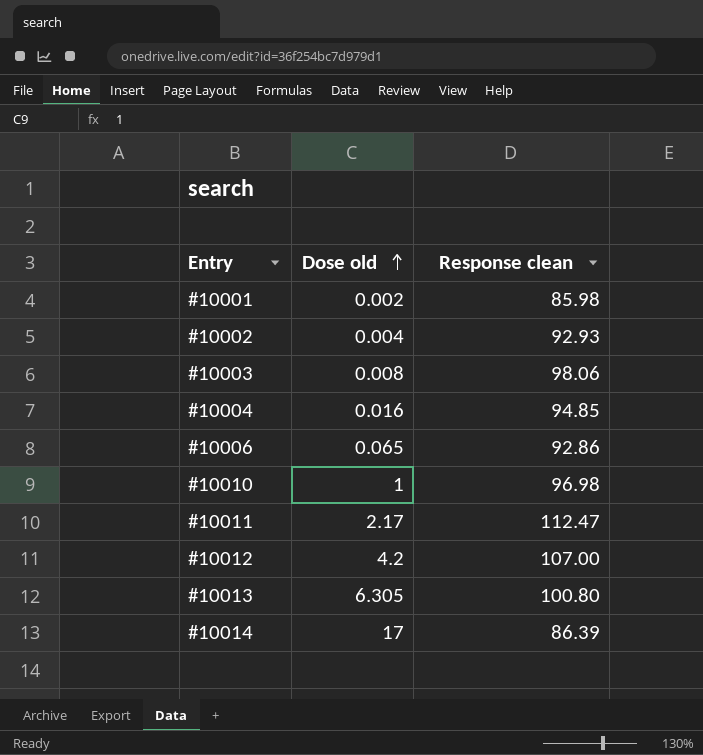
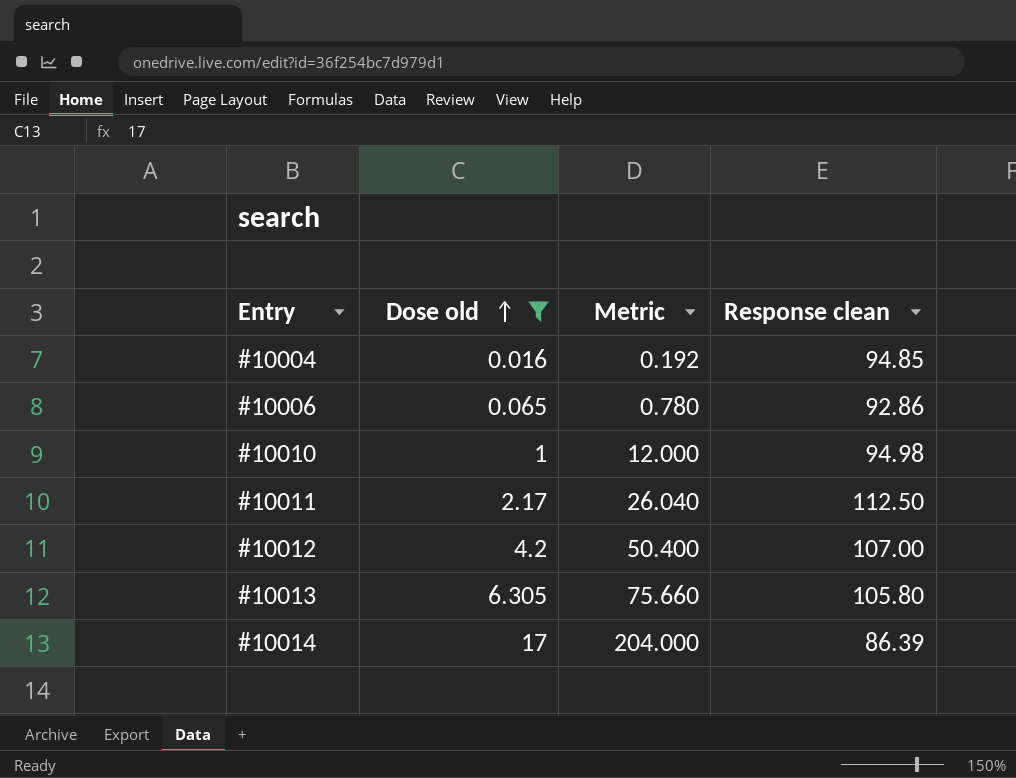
filter: none -> Dose old >= 0.016
column Metric | formula: none -> [Dose old] * 12
#10010 | Response clean: 96.98 -> 94.98
#10011 | Response clean: 112.47 -> 112.50
#10013 | Response clean: 100.80 -> 105.80

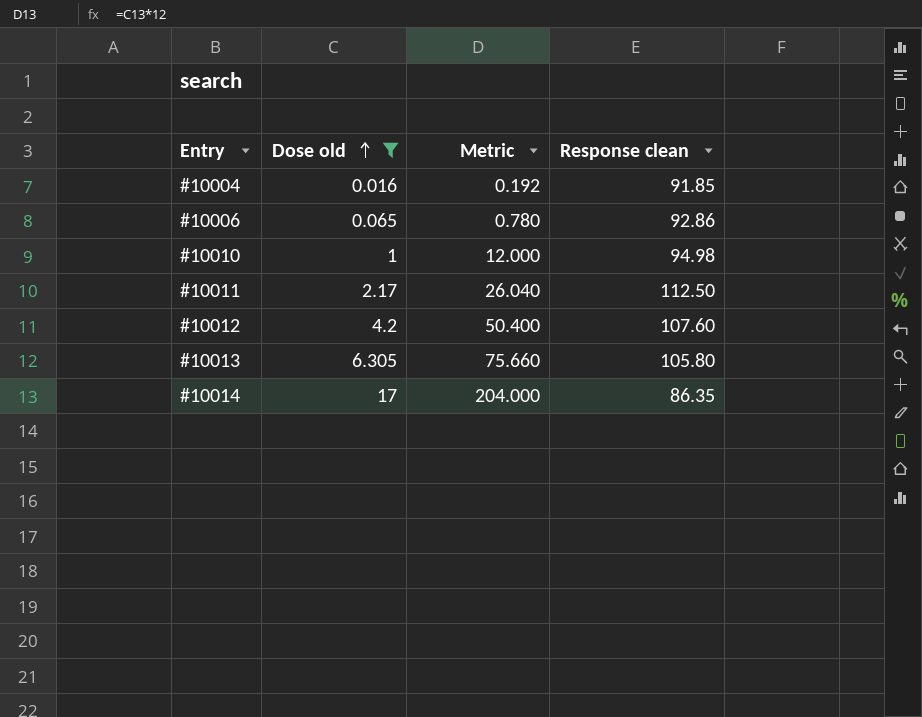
#10004 | Response clean: 94.85 -> 91.85
#10012 | Response clean: 107.00 -> 107.60
#10014 | Response clean: 86.39 -> 86.35

